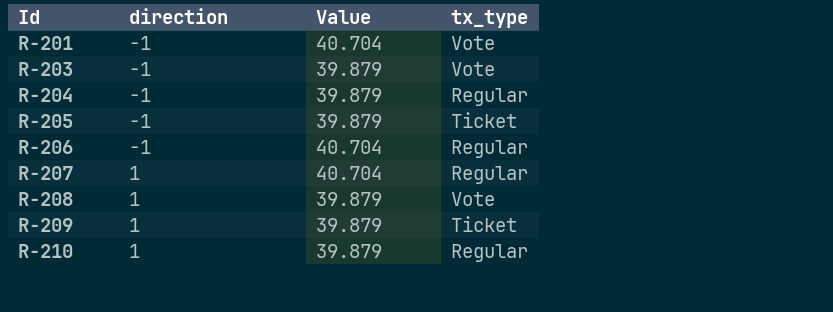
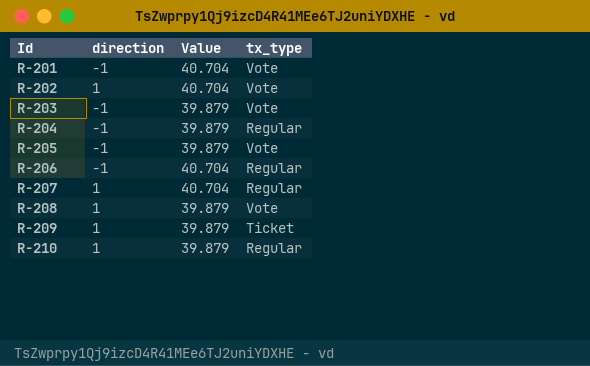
row R-202: none -> 1 | 40.704 | Vote
R-205 | tx_type: Ticket -> Vote

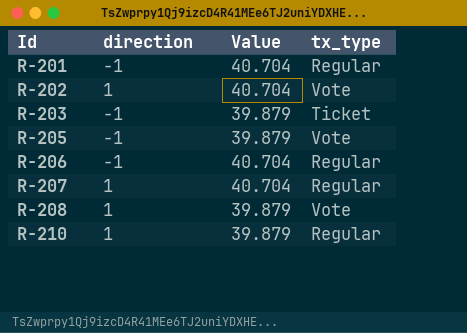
row R-204: -1 | 39.879 | Regular -> none
row R-209: 1 | 39.879 | Ticket -> none
R-201 | tx_type: Vote -> Regular
R-203 | tx_type: Vote -> Ticket

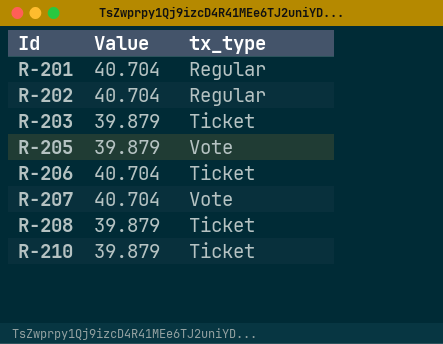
column direction | position: 2 -> none
R-202 | tx_type: Vote -> Regular
R-206 | tx_type: Regular -> Ticket
R-207 | tx_type: Regular -> Vote
R-208 | tx_type: Vote -> Ticket
R-210 | tx_type: Regular -> Ticket

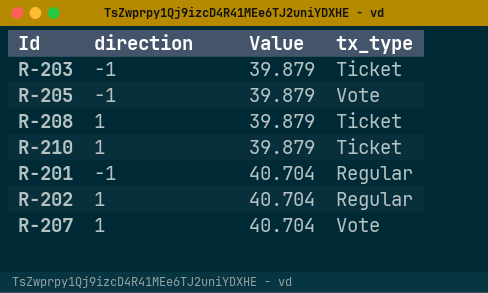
row order: Id ascending -> Value ascending
column direction | position: none -> 2
row R-206: 40.704 | Ticket -> none

